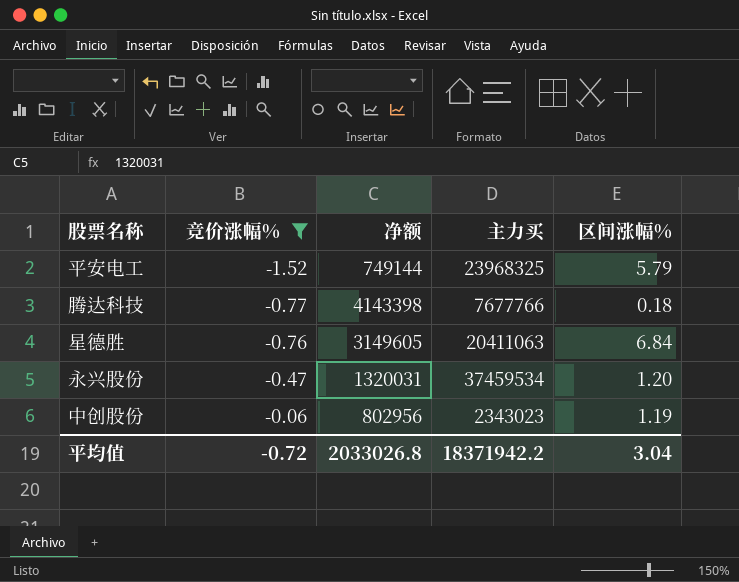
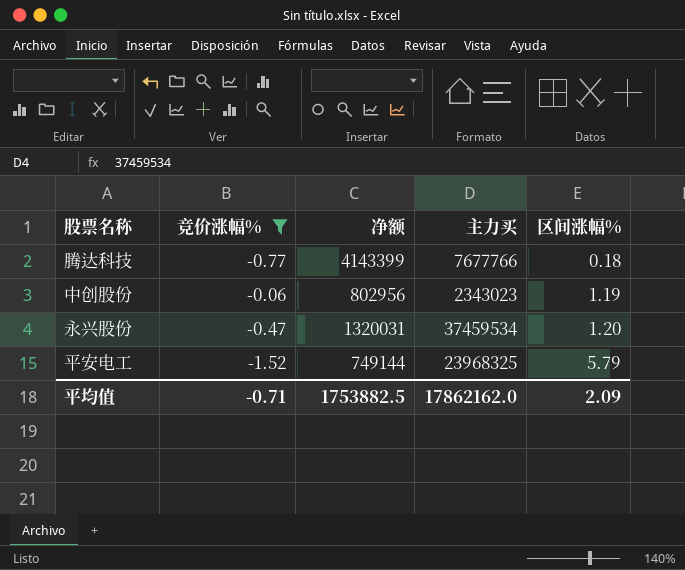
row order: 竞价涨幅% ascending -> 区间涨幅% ascending
row 星德胜: -0.76 | 3149605 | 20411063 | 6.84 -> none
腾达科技 | 净额: 4143398 -> 4143399
平均值 | 竞价涨幅%: -0.72 -> -0.71
平均值 | 净额: 2033026.8 -> 1753882.5
平均值 | 主力买: 18371942.2 -> 17862162.0
平均值 | 区间涨幅%: 3.04 -> 2.09

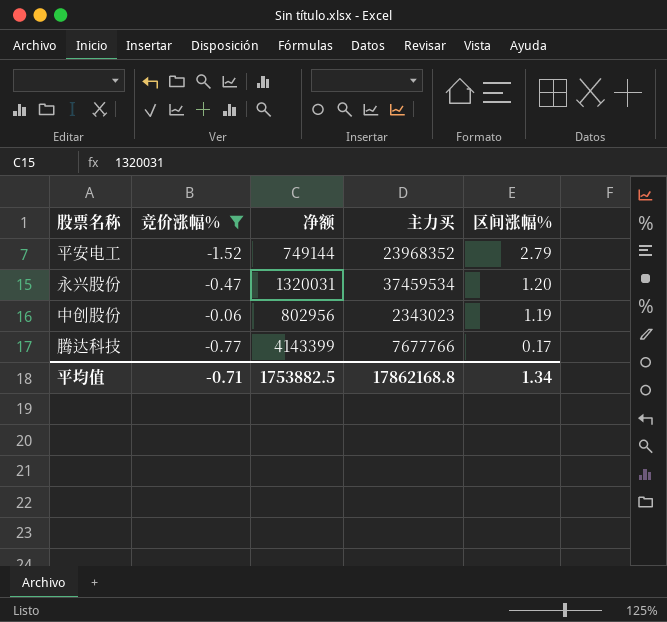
row order: 区间涨幅% ascending -> 区间涨幅% descending
平安电工 | 主力买: 23968325 -> 23968352
平安电工 | 区间涨幅%: 5.79 -> 2.79
腾达科技 | 区间涨幅%: 0.18 -> 0.17
平均值 | 主力买: 17862162.0 -> 17862168.8
平均值 | 区间涨幅%: 2.09 -> 1.34

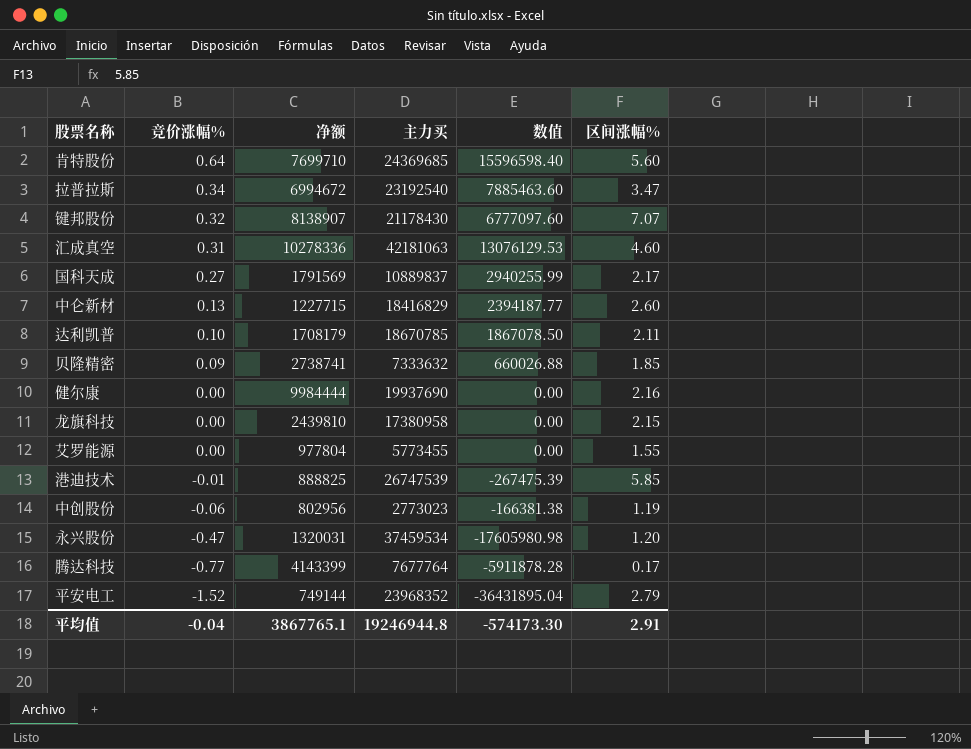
filter: 竞价涨幅% <= -0.06 -> none
row order: 区间涨幅% descending -> 竞价涨幅% descending
column 数值 | formula: none -> [竞价涨幅%] * [主力买]
中创股份 | 主力买: 2343023 -> 2773023
腾达科技 | 主力买: 7677766 -> 7677764
平均值 | 竞价涨幅%: -0.71 -> -0.04
平均值 | 净额: 1753882.5 -> 3867765.1
平均值 | 主力买: 17862168.8 -> 19246944.8
平均值 | 区间涨幅%: 1.34 -> 2.91

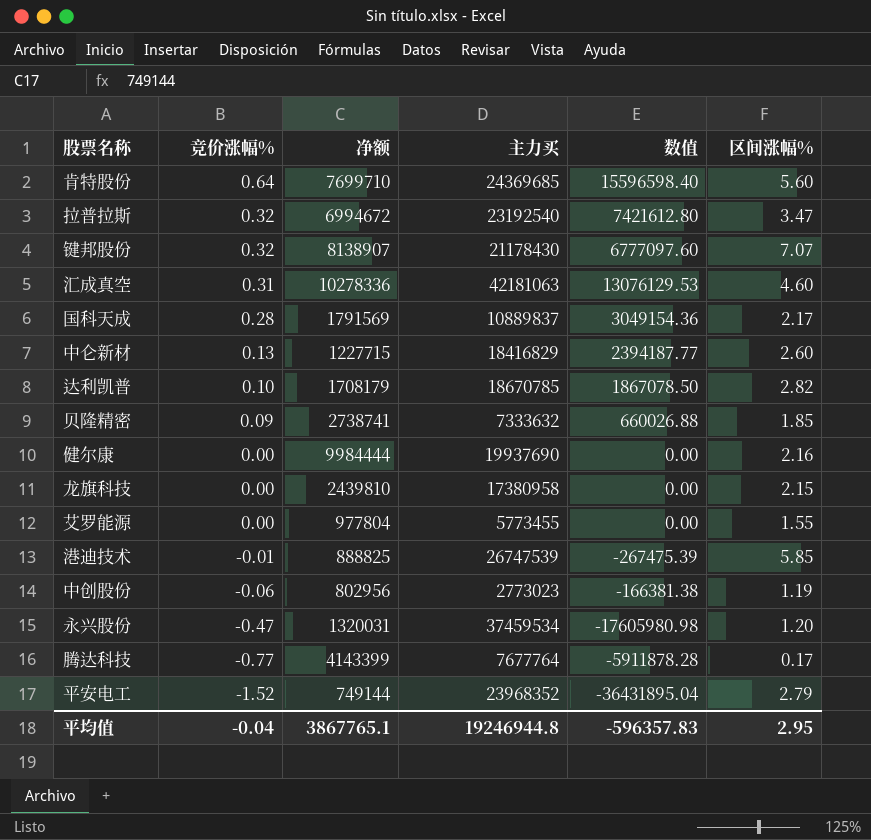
拉普拉斯 | 竞价涨幅%: 0.34 -> 0.32
拉普拉斯 | 数值: 7885463.60 -> 7421612.80
国科天成 | 竞价涨幅%: 0.27 -> 0.28
国科天成 | 数值: 2940255.99 -> 3049154.36
达利凯普 | 区间涨幅%: 2.11 -> 2.82
平均值 | 数值: -574173.30 -> -596357.83
平均值 | 区间涨幅%: 2.91 -> 2.95

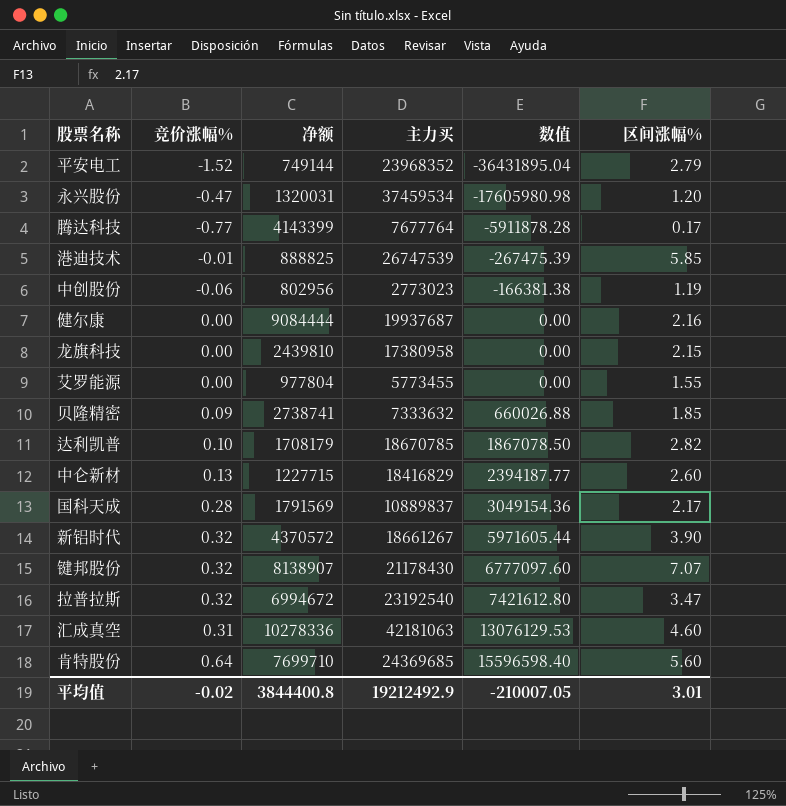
row order: 竞价涨幅% descending -> 数值 ascending
健尔康 | 净额: 9984444 -> 9084444
健尔康 | 主力买: 19937690 -> 19937687
row 新铝时代: none -> 0.32 | 4370572 | 18661267 | 5971605.44 | 3.90
平均值 | 竞价涨幅%: -0.04 -> -0.02
平均值 | 净额: 3867765.1 -> 3844400.8
平均值 | 主力买: 19246944.8 -> 19212492.9
平均值 | 数值: -596357.83 -> -210007.05
平均值 | 区间涨幅%: 2.95 -> 3.01

